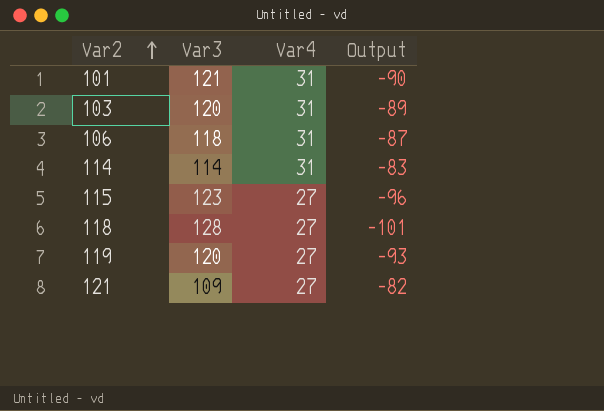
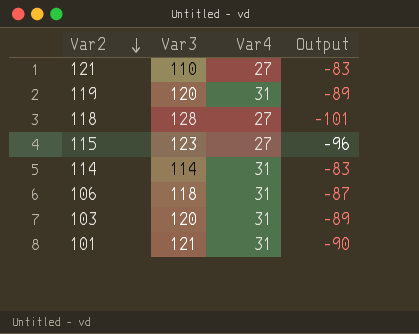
row order: Var2 ascending -> Var2 descending
121 | Var3: 109 -> 110
121 | Output: -82 -> -83
119 | Var4: 27 -> 31
119 | Output: -93 -> -89

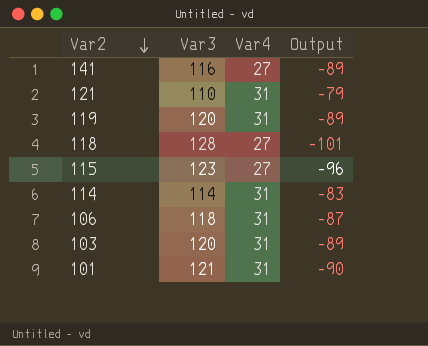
row 141: none -> 116 | 27 | -89
121 | Var4: 27 -> 31
121 | Output: -83 -> -79

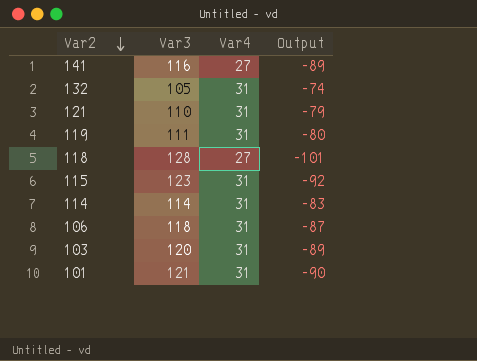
row 132: none -> 105 | 31 | -74
119 | Var3: 120 -> 111
119 | Output: -89 -> -80
115 | Var4: 27 -> 31
115 | Output: -96 -> -92

